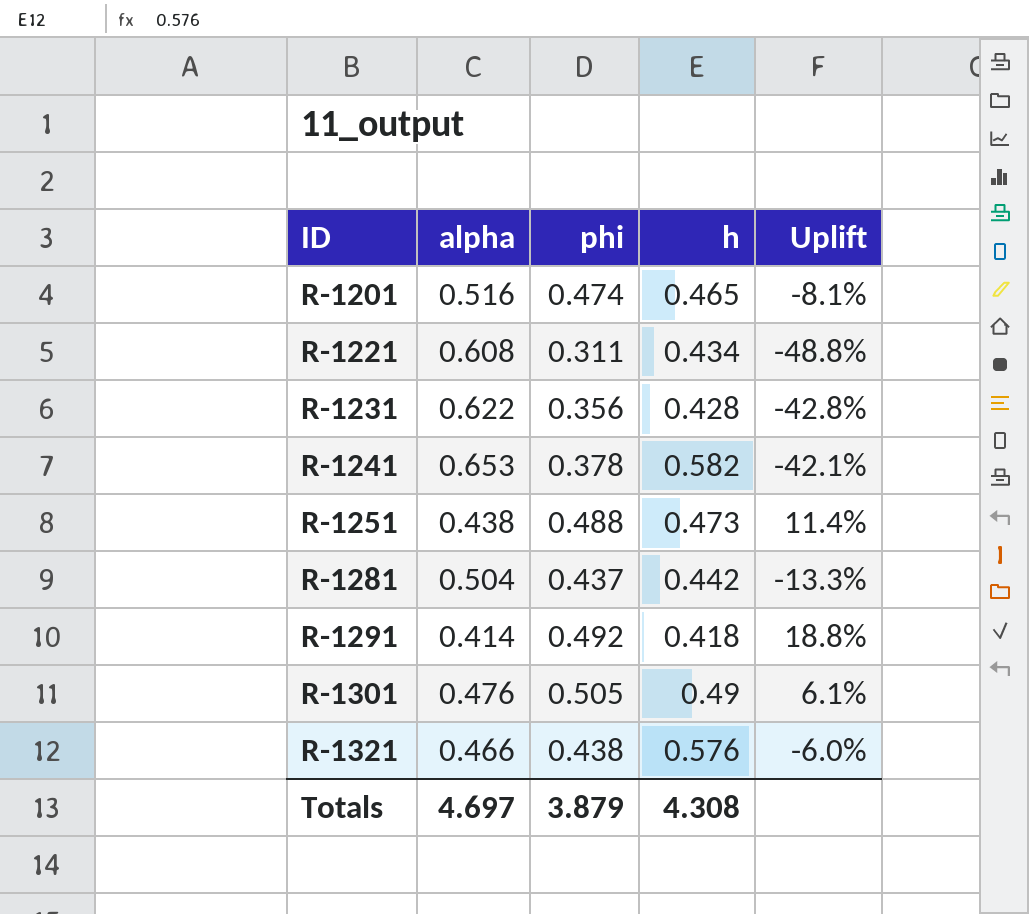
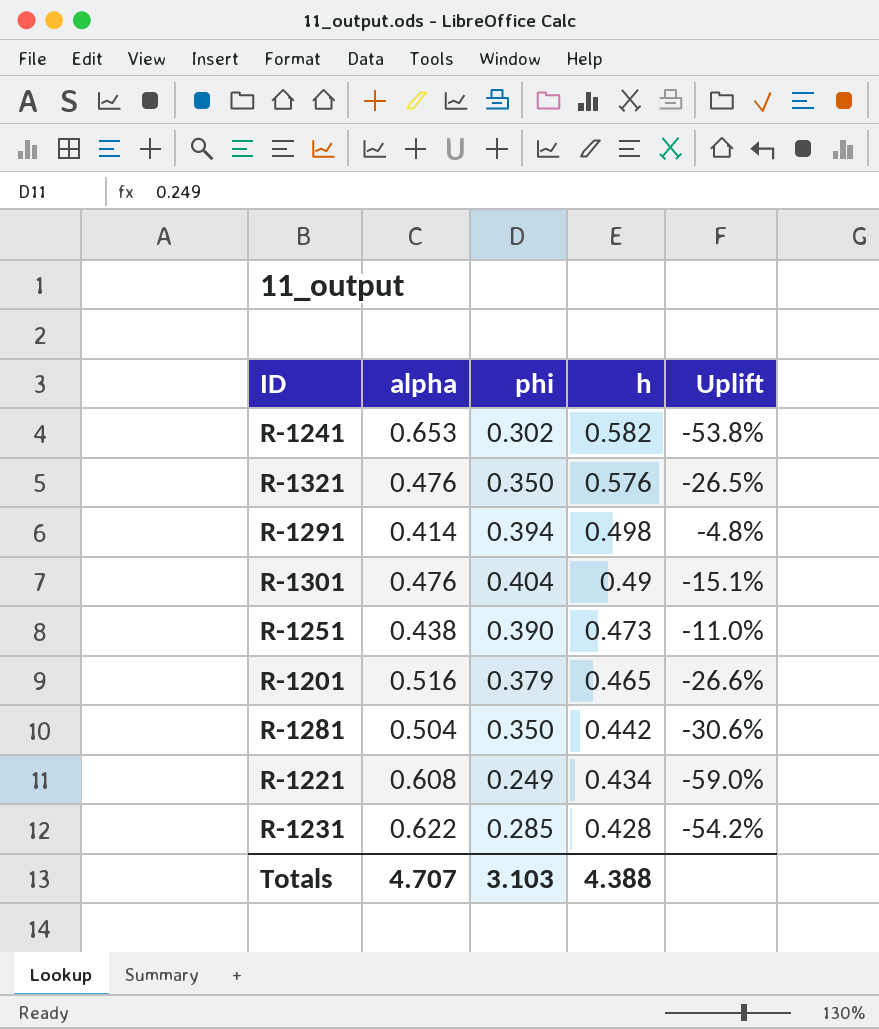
row order: ID ascending -> h descending
R-1241 | phi: 0.378 -> 0.302
R-1241 | Uplift: -42.1% -> -53.8%
R-1321 | alpha: 0.466 -> 0.476
R-1321 | phi: 0.438 -> 0.350
R-1321 | Uplift: -6.0% -> -26.5%
R-1291 | phi: 0.492 -> 0.394
R-1291 | h: 0.418 -> 0.498
R-1291 | Uplift: 18.8% -> -4.8%
R-1301 | phi: 0.505 -> 0.404
R-1301 | Uplift: 6.1% -> -15.1%
R-1251 | phi: 0.488 -> 0.390
R-1251 | Uplift: 11.4% -> -11.0%
R-1201 | phi: 0.474 -> 0.379
R-1201 | Uplift: -8.1% -> -26.6%
R-1281 | phi: 0.437 -> 0.350
R-1281 | Uplift: -13.3% -> -30.6%
R-1221 | phi: 0.311 -> 0.249
R-1221 | Uplift: -48.8% -> -59.0%
R-1231 | phi: 0.356 -> 0.285
R-1231 | Uplift: -42.8% -> -54.2%
Totals | alpha: 4.697 -> 4.707
Totals | phi: 3.879 -> 3.103
Totals | h: 4.308 -> 4.388

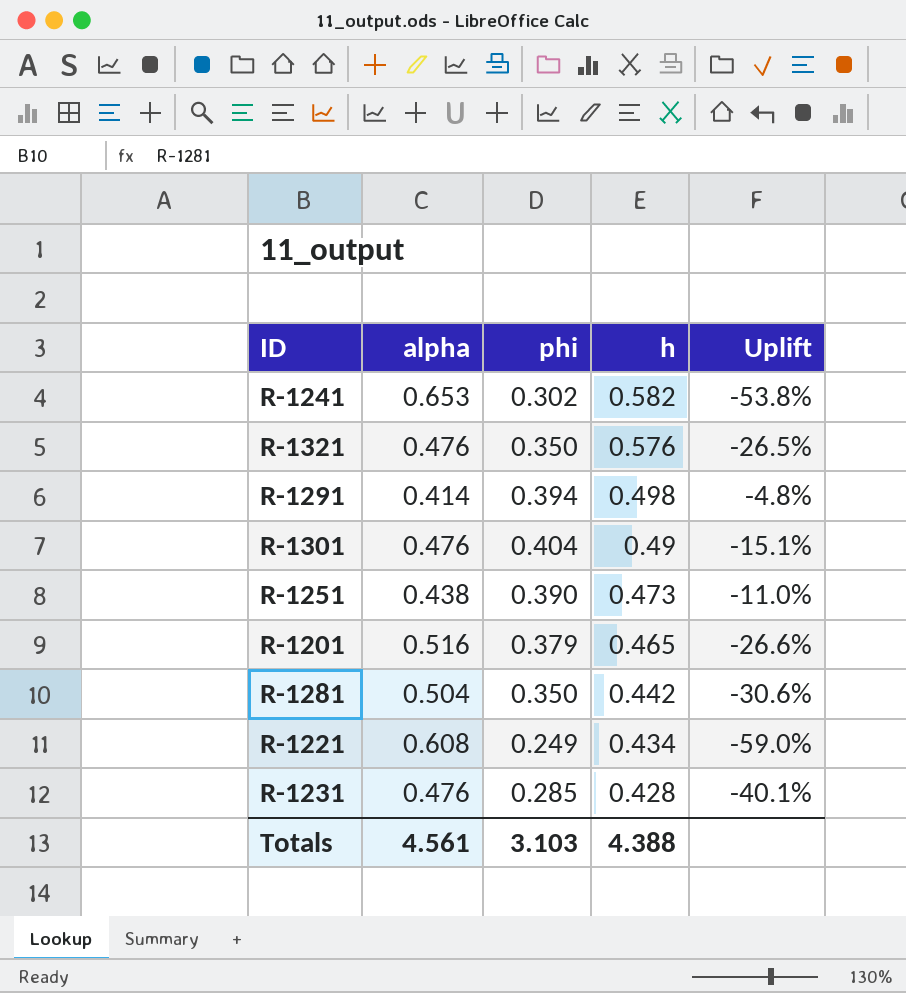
R-1231 | alpha: 0.622 -> 0.476
R-1231 | Uplift: -54.2% -> -40.1%
Totals | alpha: 4.707 -> 4.561

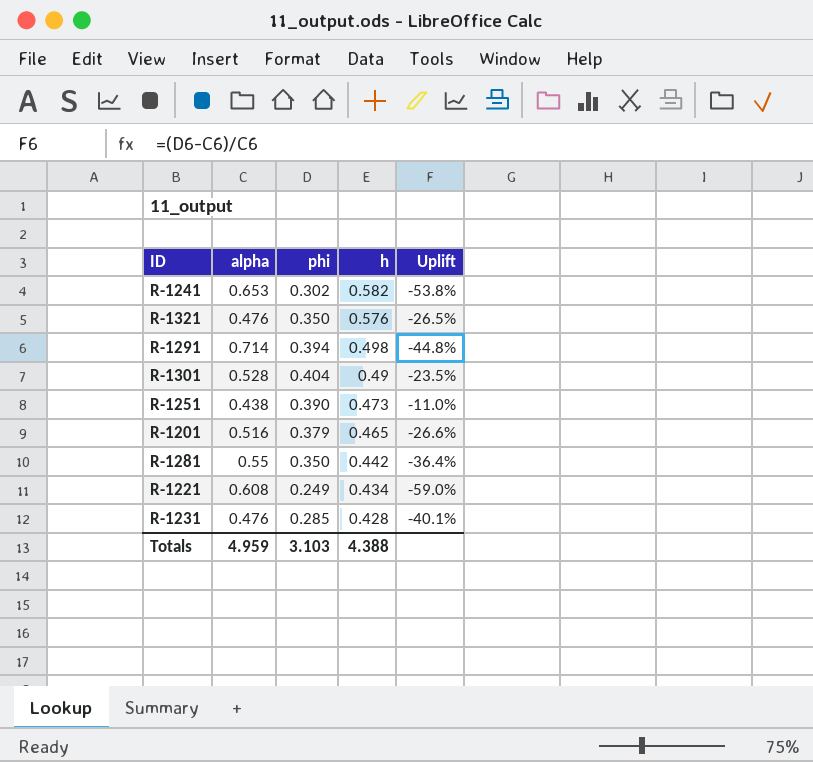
R-1291 | alpha: 0.414 -> 0.714
R-1291 | Uplift: -4.8% -> -44.8%
R-1301 | alpha: 0.476 -> 0.528
R-1301 | Uplift: -15.1% -> -23.5%
R-1281 | alpha: 0.504 -> 0.55
R-1281 | Uplift: -30.6% -> -36.4%
Totals | alpha: 4.561 -> 4.959

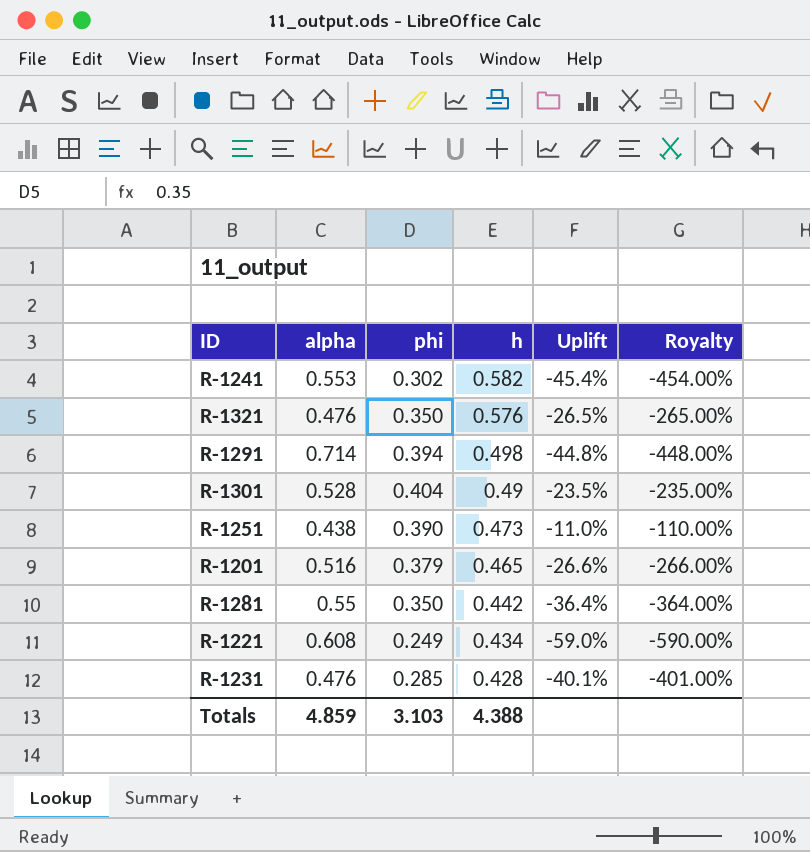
column Royalty | formula: none -> [Uplift] * 10
R-1241 | alpha: 0.653 -> 0.553
R-1241 | Uplift: -53.8% -> -45.4%
Totals | alpha: 4.959 -> 4.859

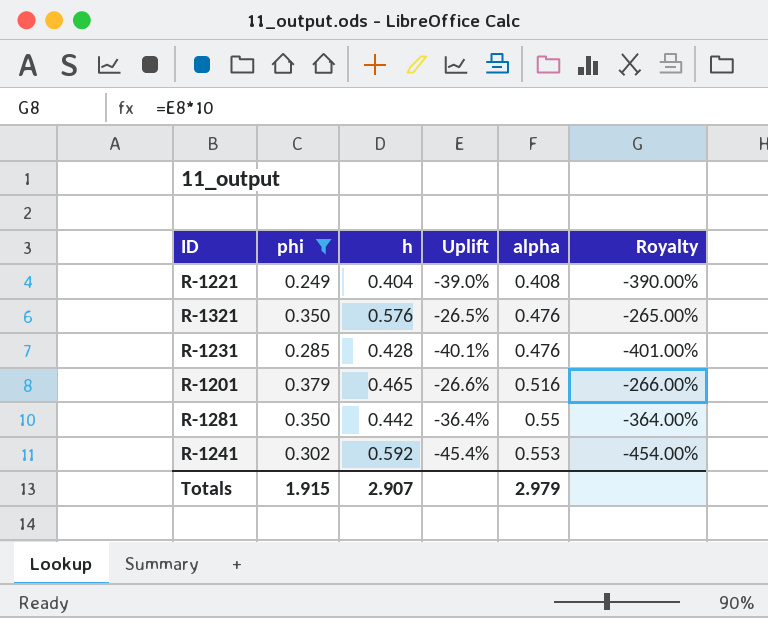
filter: none -> phi <= 0.379
row order: h descending -> alpha ascending
column alpha | position: 2 -> 5
R-1221 | h: 0.434 -> 0.404
R-1221 | Uplift: -59.0% -> -39.0%
R-1221 | alpha: 0.608 -> 0.408
R-1221 | Royalty: -590.00% -> -390.00%
R-1241 | h: 0.582 -> 0.592
Totals | phi: 3.103 -> 1.915
Totals | h: 4.388 -> 2.907
Totals | alpha: 4.859 -> 2.979

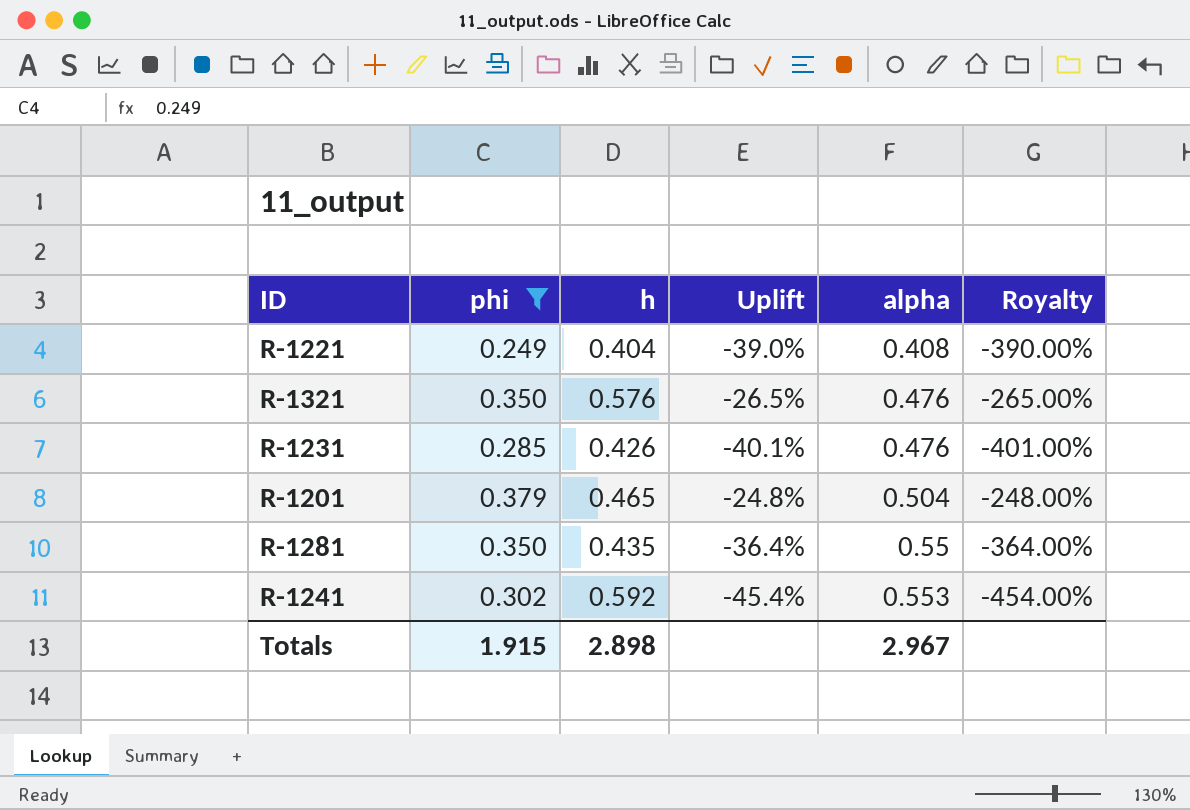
R-1231 | h: 0.428 -> 0.426
R-1201 | Uplift: -26.6% -> -24.8%
R-1201 | alpha: 0.516 -> 0.504
R-1201 | Royalty: -266.00% -> -248.00%
R-1281 | h: 0.442 -> 0.435
Totals | h: 2.907 -> 2.898
Totals | alpha: 2.979 -> 2.967

